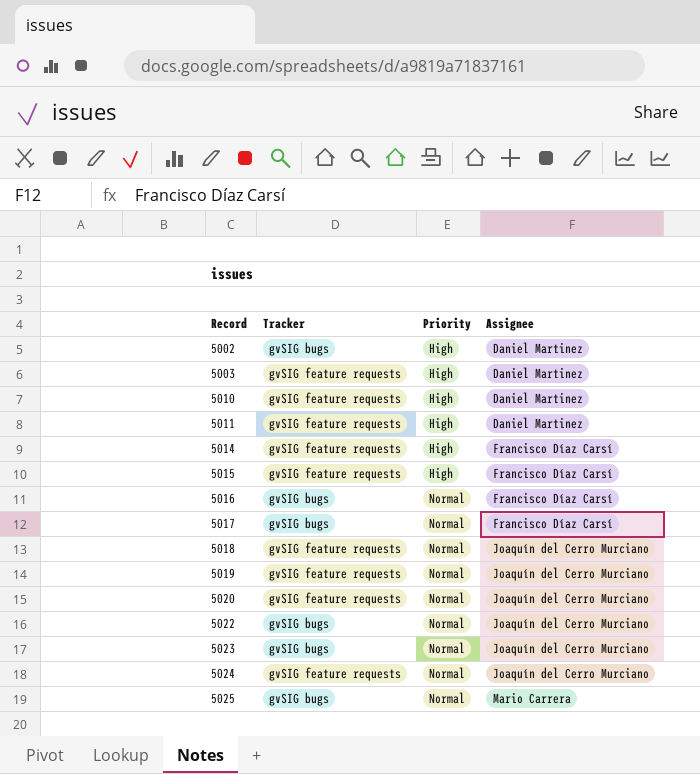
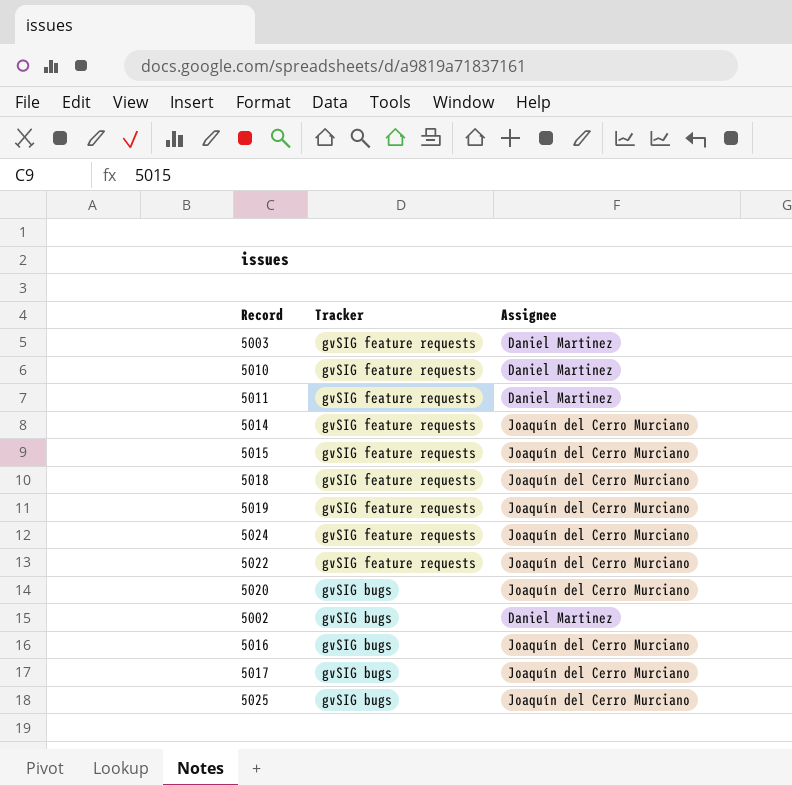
row order: Record ascending -> Tracker descending
column Priority | position: 3 -> none
row 5023: gvSIG bugs | Normal | Joaquín del Cerro Murciano -> none
5014 | Assignee: Francisco Díaz Carsí -> Joaquín del Cerro Murciano
5015 | Assignee: Francisco Díaz Carsí -> Joaquín del Cerro Murciano
5022 | Tracker: gvSIG bugs -> gvSIG feature requests
5020 | Tracker: gvSIG feature requests -> gvSIG bugs
5016 | Assignee: Francisco Díaz Carsí -> Joaquín del Cerro Murciano
5017 | Assignee: Francisco Díaz Carsí -> Joaquín del Cerro Murciano
5025 | Assignee: Mario Carrera -> Joaquín del Cerro Murciano

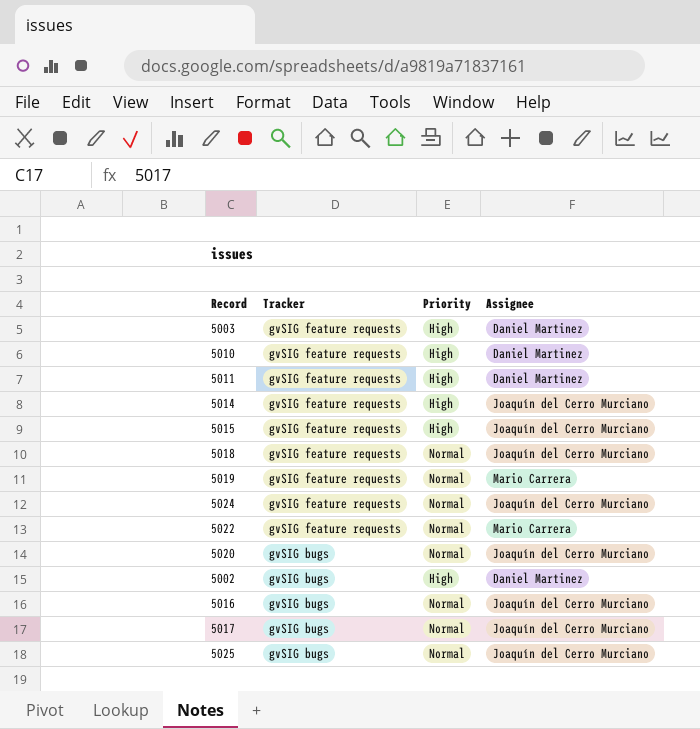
column Priority | position: none -> 3
5019 | Assignee: Joaquín del Cerro Murciano -> Mario Carrera
5022 | Assignee: Joaquín del Cerro Murciano -> Mario Carrera

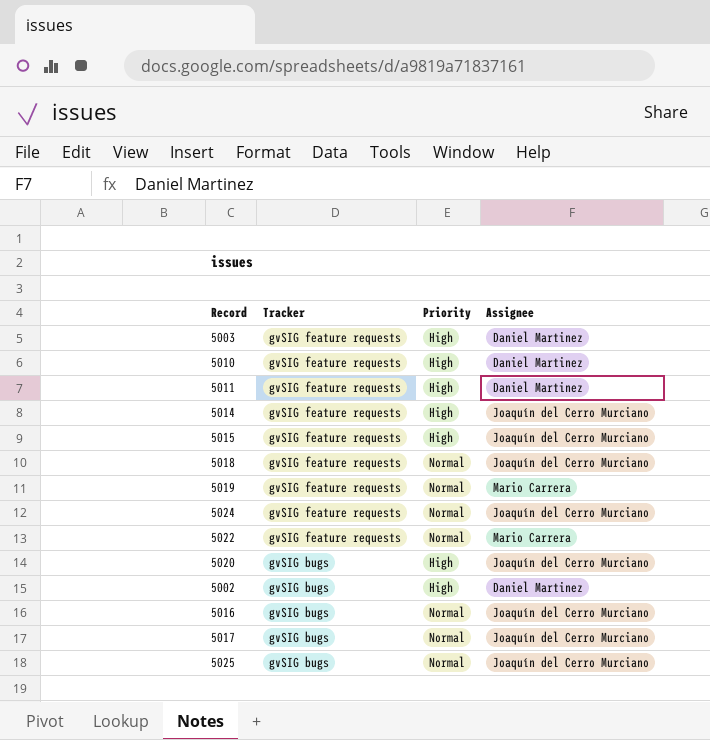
5020 | Priority: Normal -> High

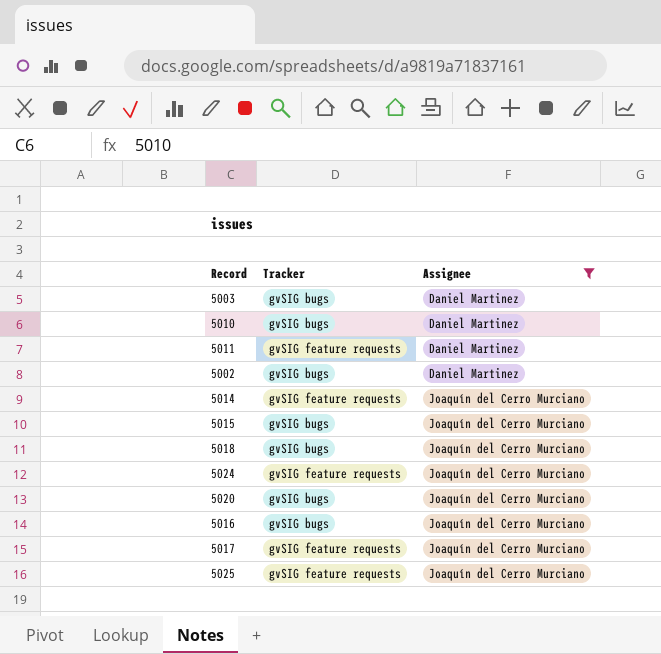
filter: none -> Assignee != Mario Carrera
row order: Tracker descending -> Assignee ascending
column Priority | position: 3 -> none
5003 | Tracker: gvSIG feature requests -> gvSIG bugs
5010 | Tracker: gvSIG feature requests -> gvSIG bugs
5015 | Tracker: gvSIG feature requests -> gvSIG bugs
5018 | Tracker: gvSIG feature requests -> gvSIG bugs
5017 | Tracker: gvSIG bugs -> gvSIG feature requests
5025 | Tracker: gvSIG bugs -> gvSIG feature requests

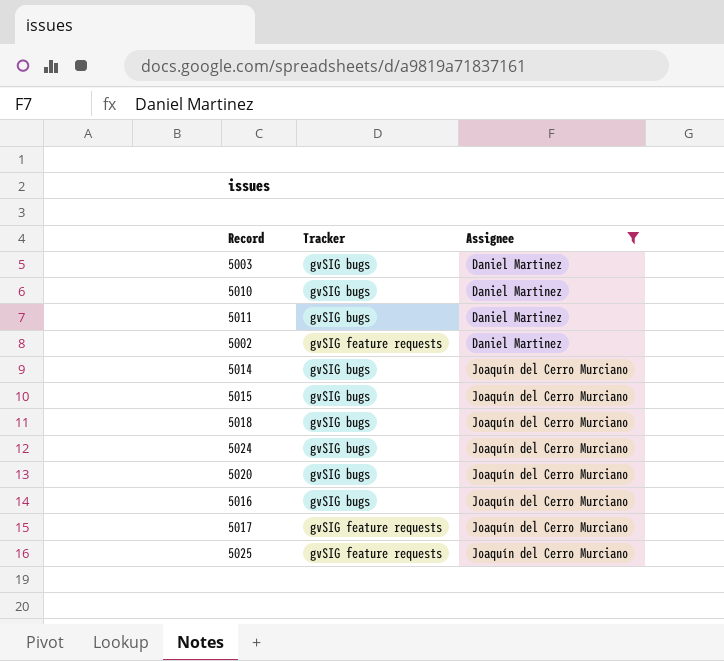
5011 | Tracker: gvSIG feature requests -> gvSIG bugs
5002 | Tracker: gvSIG bugs -> gvSIG feature requests
5014 | Tracker: gvSIG feature requests -> gvSIG bugs
5024 | Tracker: gvSIG feature requests -> gvSIG bugs

